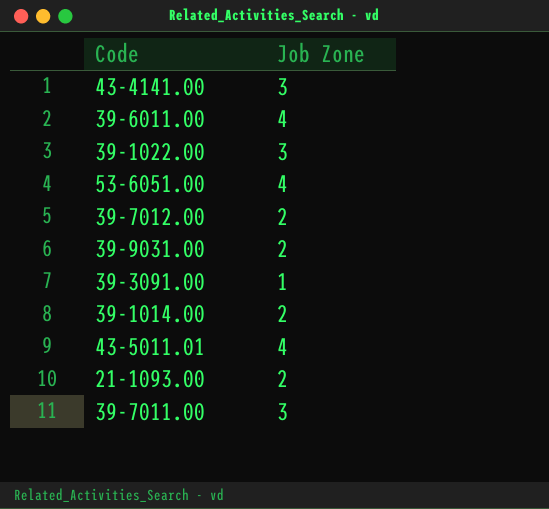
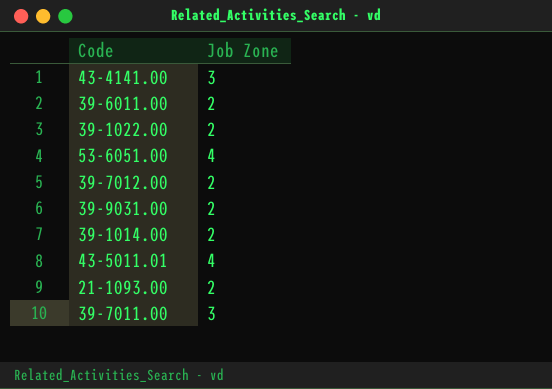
row 39-3091.00: 1 -> none
39-6011.00 | Job Zone: 4 -> 2
39-1022.00 | Job Zone: 3 -> 2

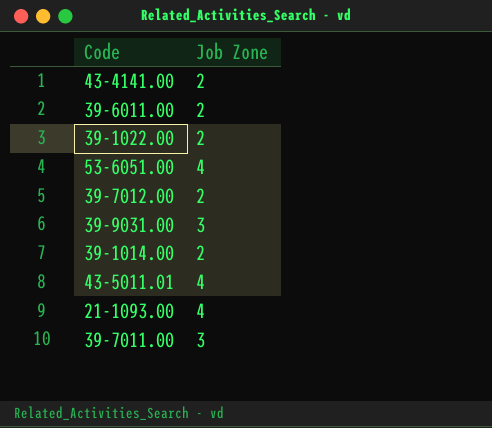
43-4141.00 | Job Zone: 3 -> 2
39-9031.00 | Job Zone: 2 -> 3
21-1093.00 | Job Zone: 2 -> 4

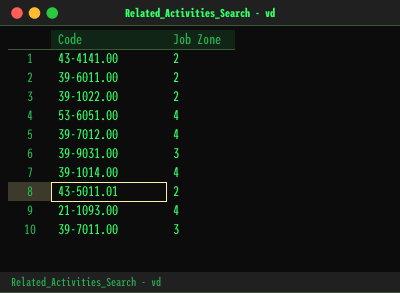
39-7012.00 | Job Zone: 2 -> 4
39-1014.00 | Job Zone: 2 -> 4
43-5011.01 | Job Zone: 4 -> 2

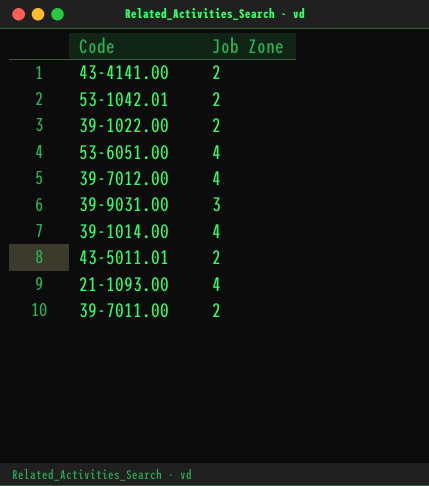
row 39-6011.00: 2 -> none
row 53-1042.01: none -> 2
39-7011.00 | Job Zone: 3 -> 2

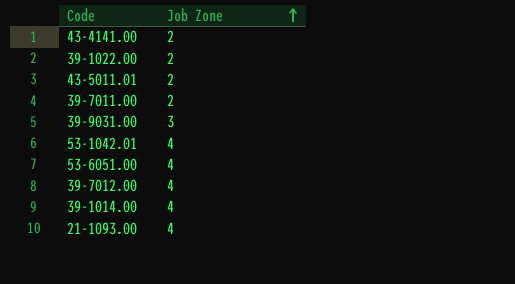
row order: none -> Job Zone ascending
53-1042.01 | Job Zone: 2 -> 4

